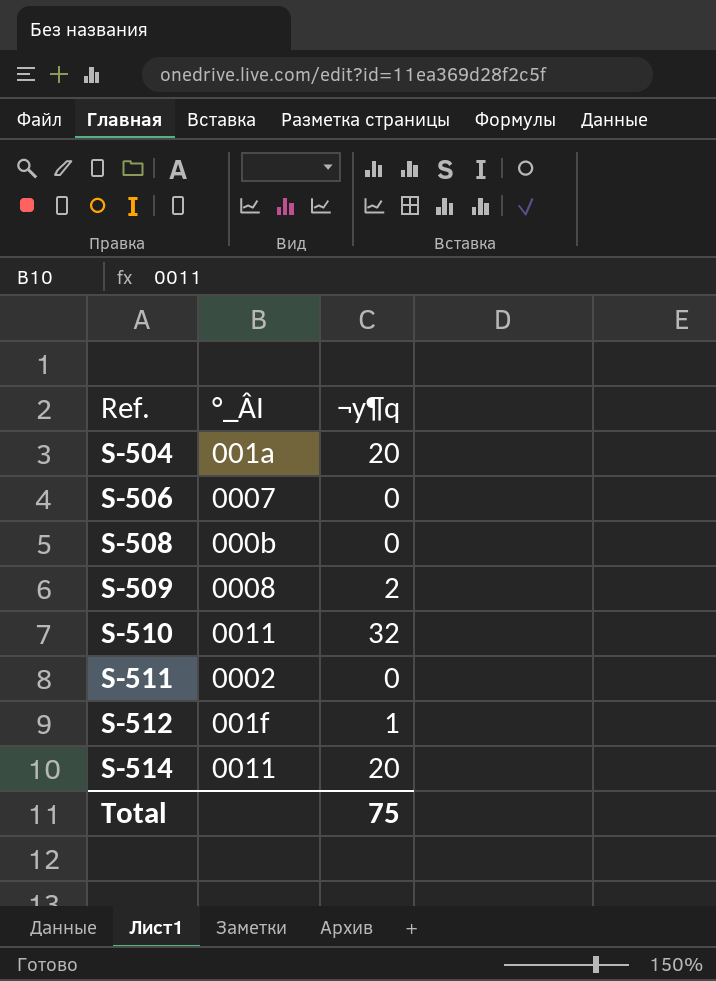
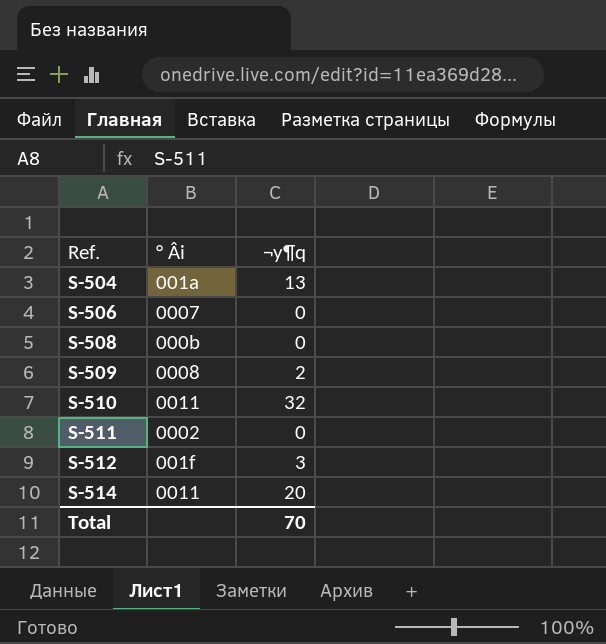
column name: °_ÂI -> ° Âi
S-504 | ¬y¶q: 20 -> 13
S-512 | ¬y¶q: 1 -> 3
Total | ¬y¶q: 75 -> 70

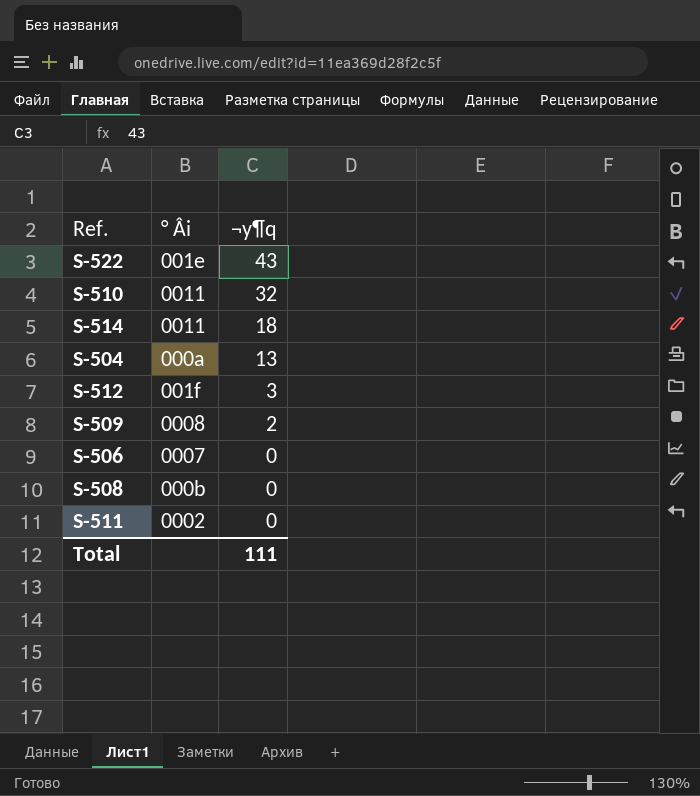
row order: Ref. ascending -> ¬y¶q descending
row S-522: none -> 001e | 43
S-514 | ¬y¶q: 20 -> 18
S-504 | ° Âi: 001a -> 000a
Total | ¬y¶q: 70 -> 111

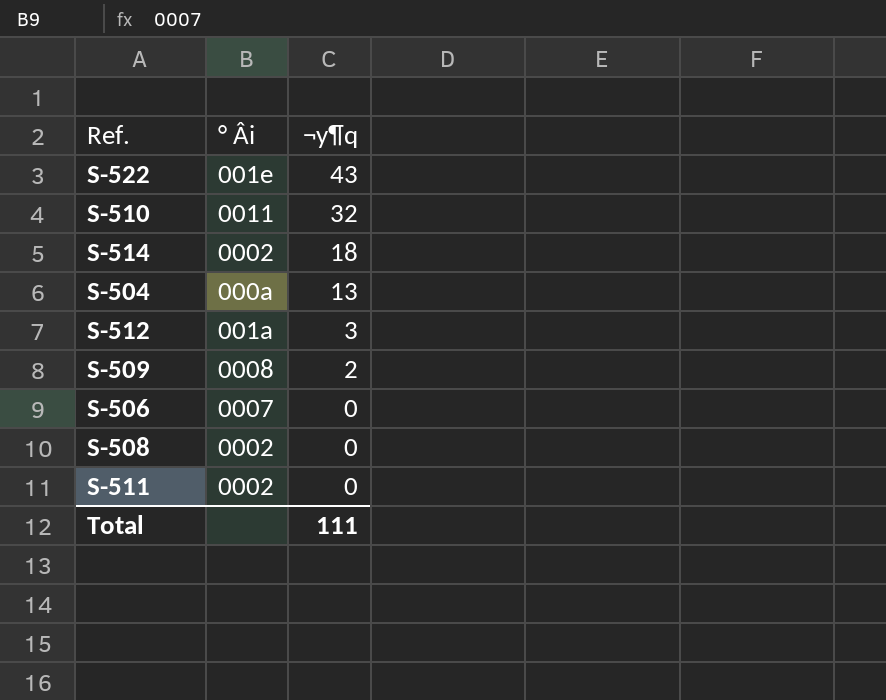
S-514 | ° Âi: 0011 -> 0002
S-512 | ° Âi: 001f -> 001a
S-508 | ° Âi: 000b -> 0002

